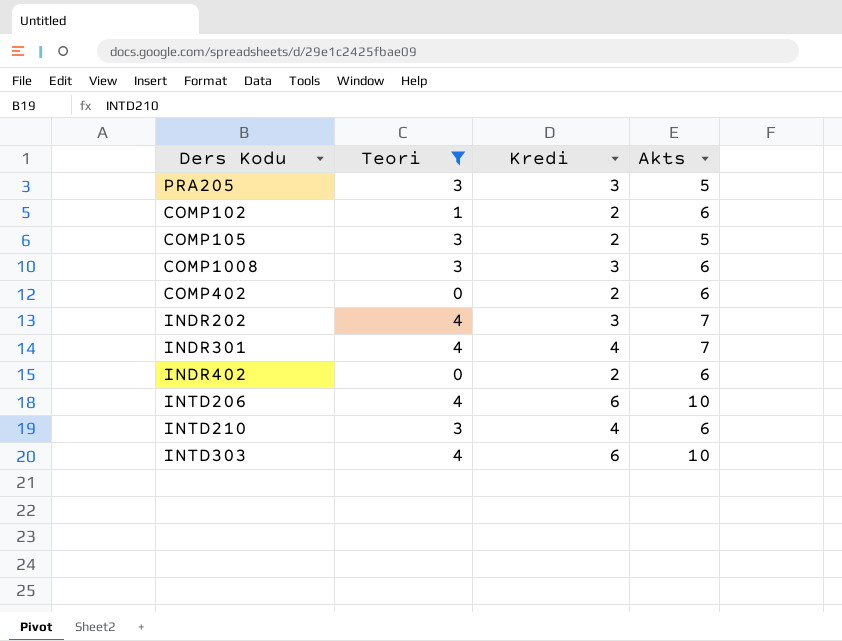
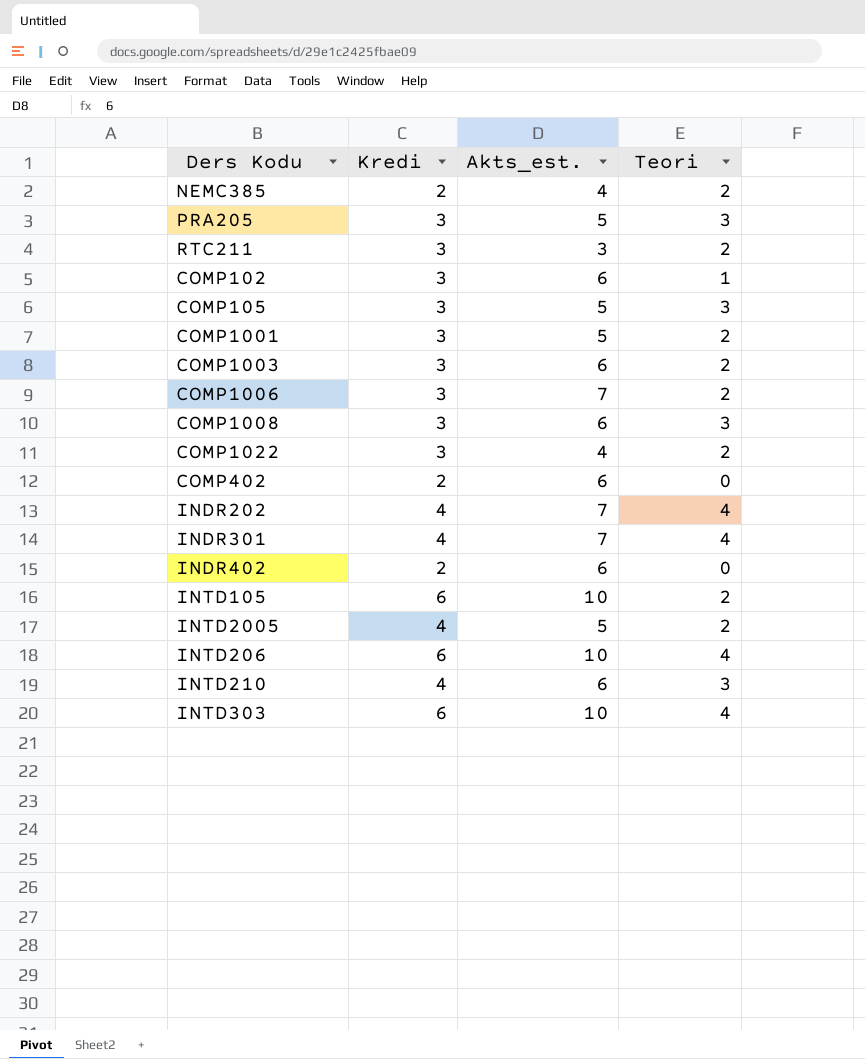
filter: Teori != 2 -> none
column name: Akts -> Akts_est.
column Teori | position: 2 -> 4
COMP102 | Kredi: 2 -> 3
COMP105 | Kredi: 2 -> 3
INDR202 | Kredi: 3 -> 4

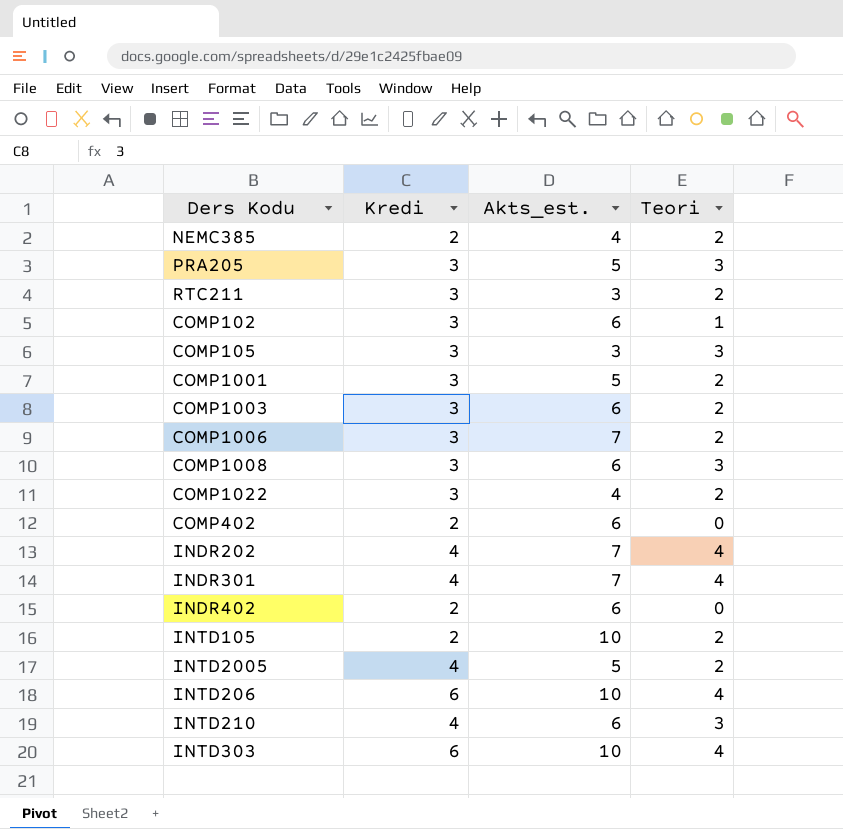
COMP105 | Akts_est.: 5 -> 3
INTD105 | Kredi: 6 -> 2

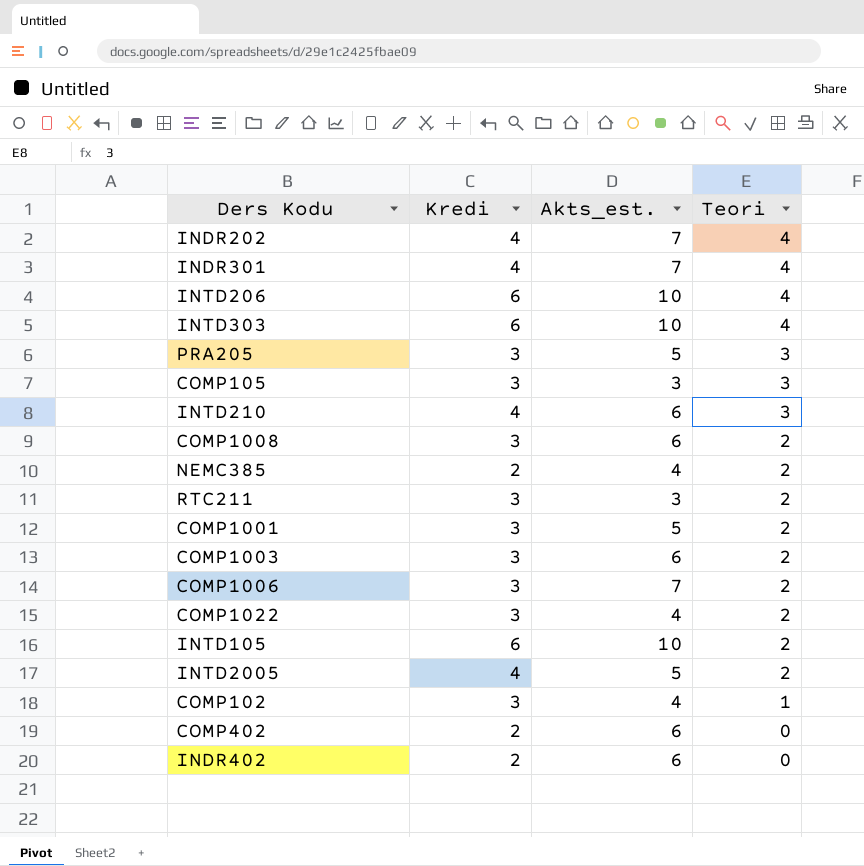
row order: none -> Teori descending
COMP1008 | Teori: 3 -> 2
INTD105 | Kredi: 2 -> 6
COMP102 | Akts_est.: 6 -> 4

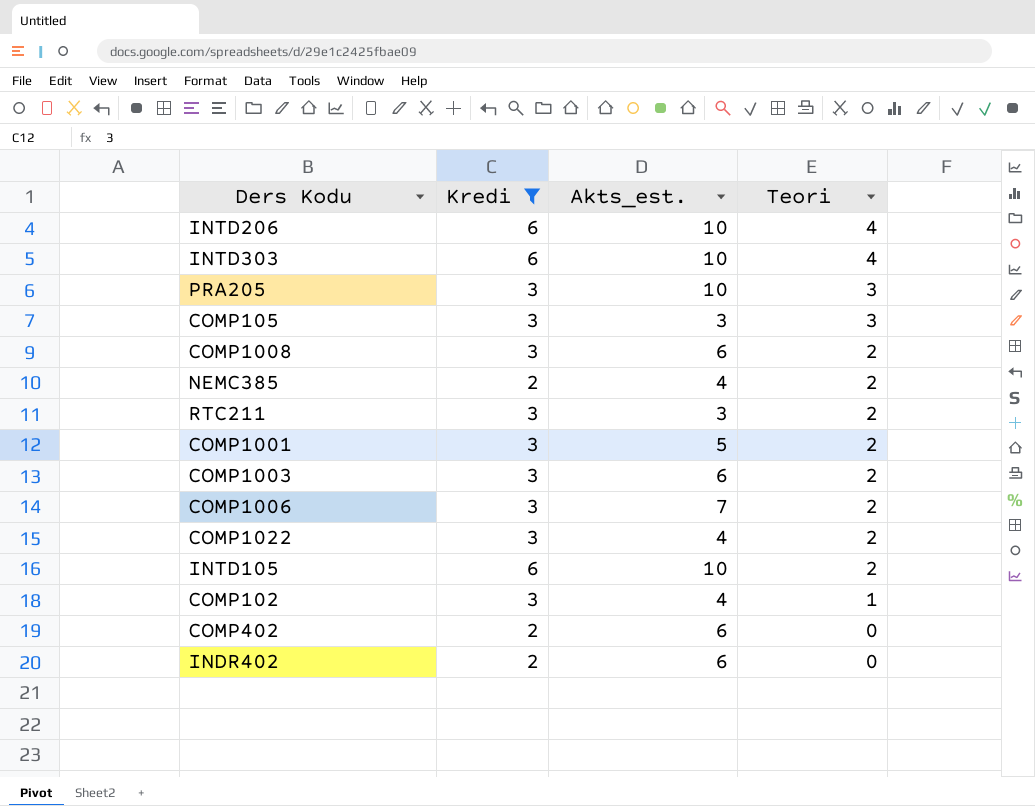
filter: none -> Kredi != 4
PRA205 | Akts_est.: 5 -> 10

